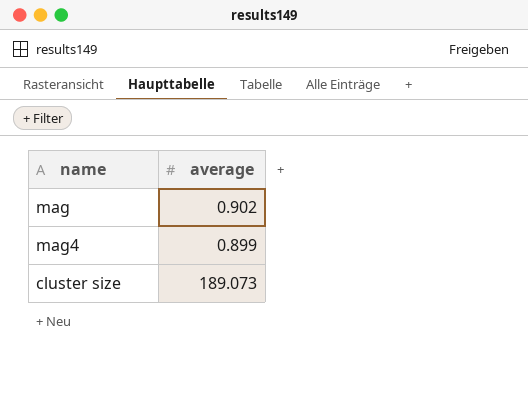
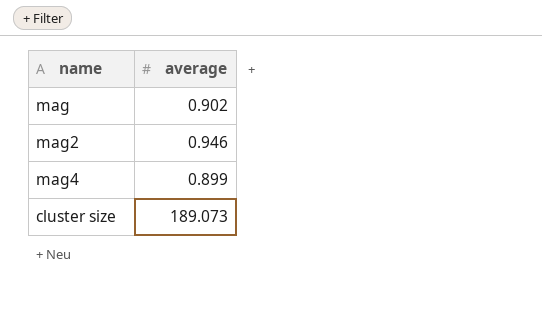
row mag2: none -> 0.946

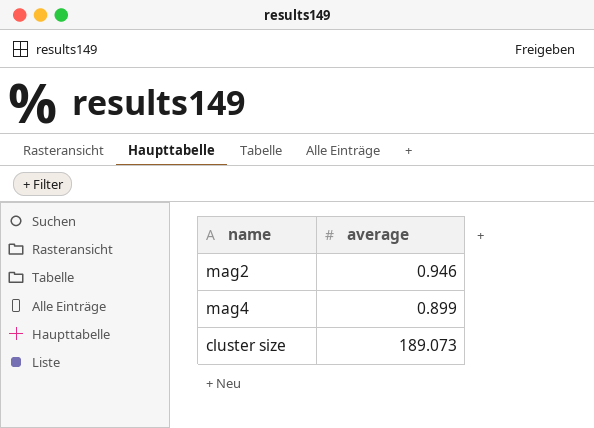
row mag: 0.902 -> none

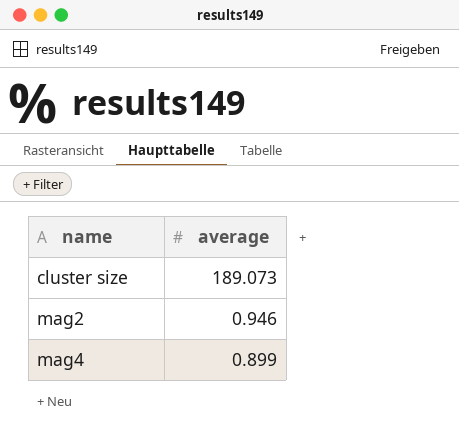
row order: none -> name ascending

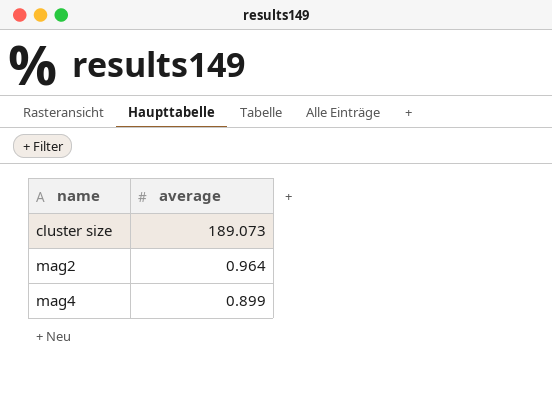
mag2 | average: 0.946 -> 0.964

